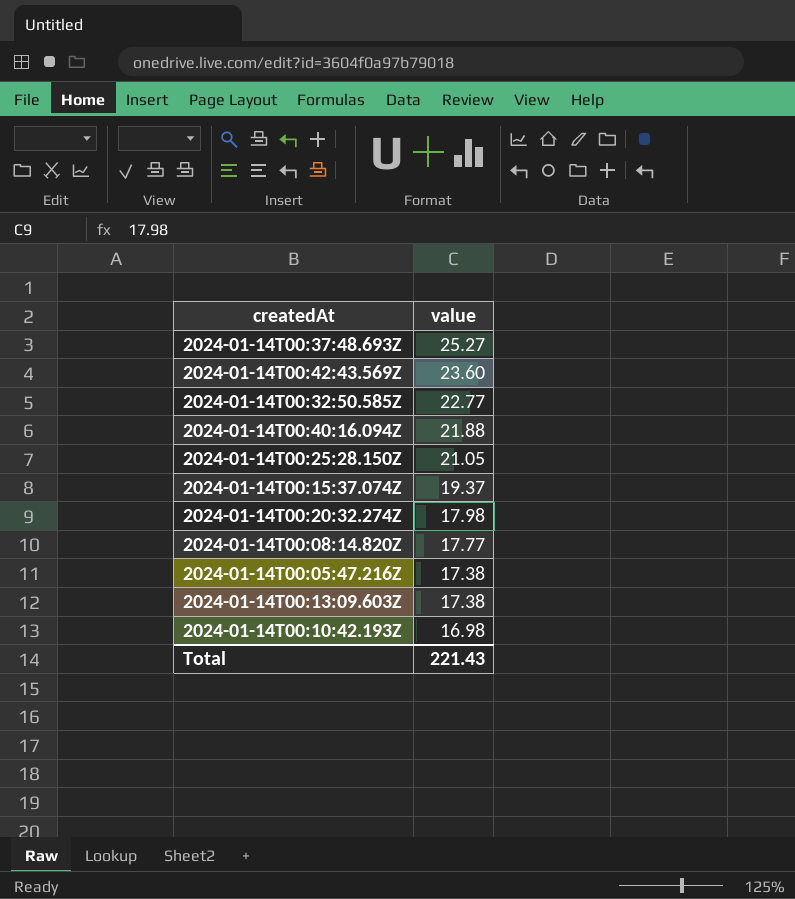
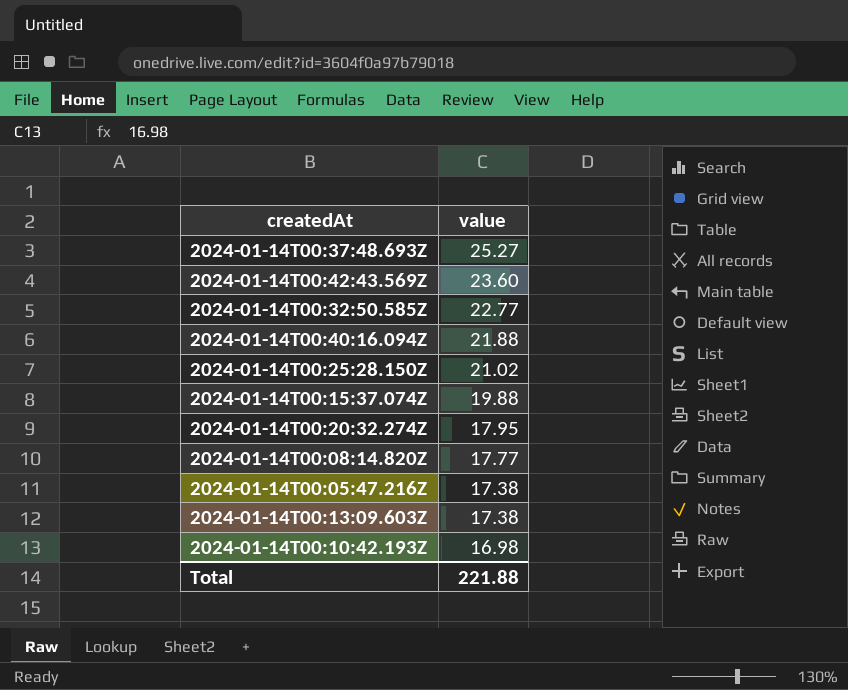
2024-01-14T00:25:28.150Z | value: 21.05 -> 21.02
2024-01-14T00:15:37.074Z | value: 19.37 -> 19.88
2024-01-14T00:20:32.274Z | value: 17.98 -> 17.95
Total | value: 221.43 -> 221.88

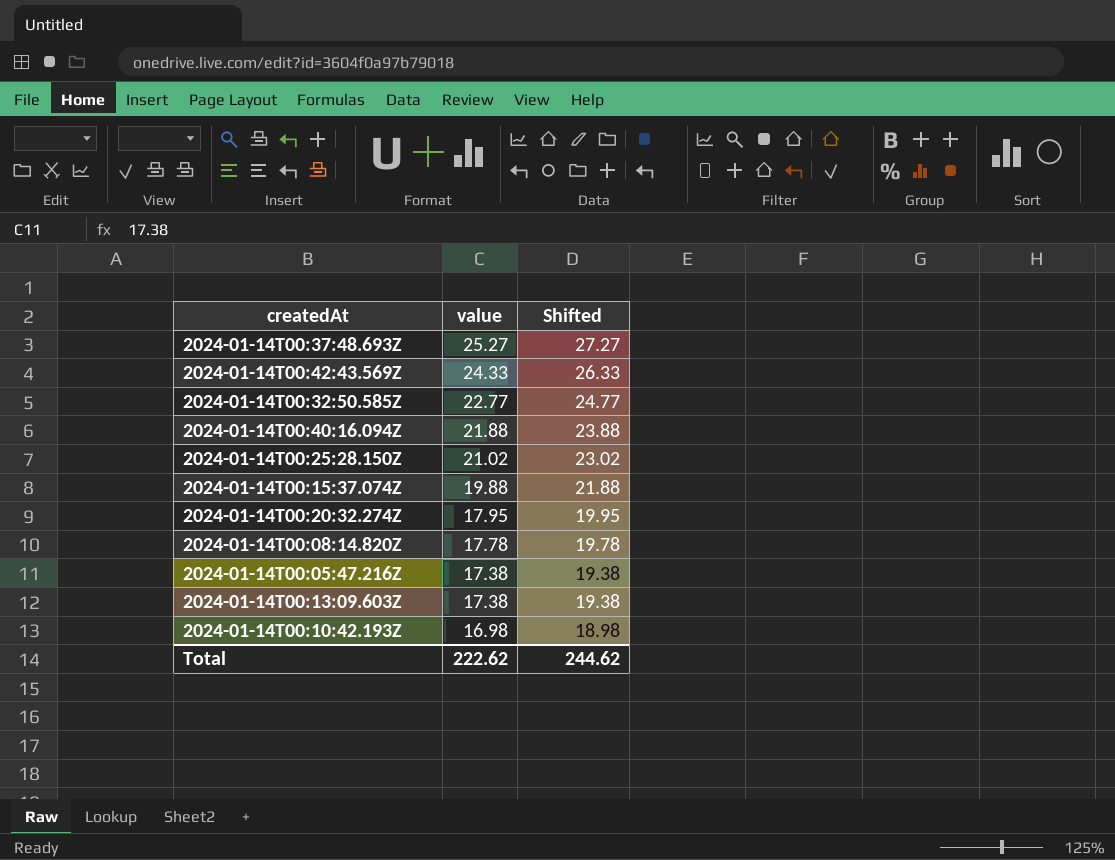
column Shifted | formula: none -> [value] + 2
2024-01-14T00:42:43.569Z | value: 23.60 -> 24.33
2024-01-14T00:08:14.820Z | value: 17.77 -> 17.78
Total | value: 221.88 -> 222.62

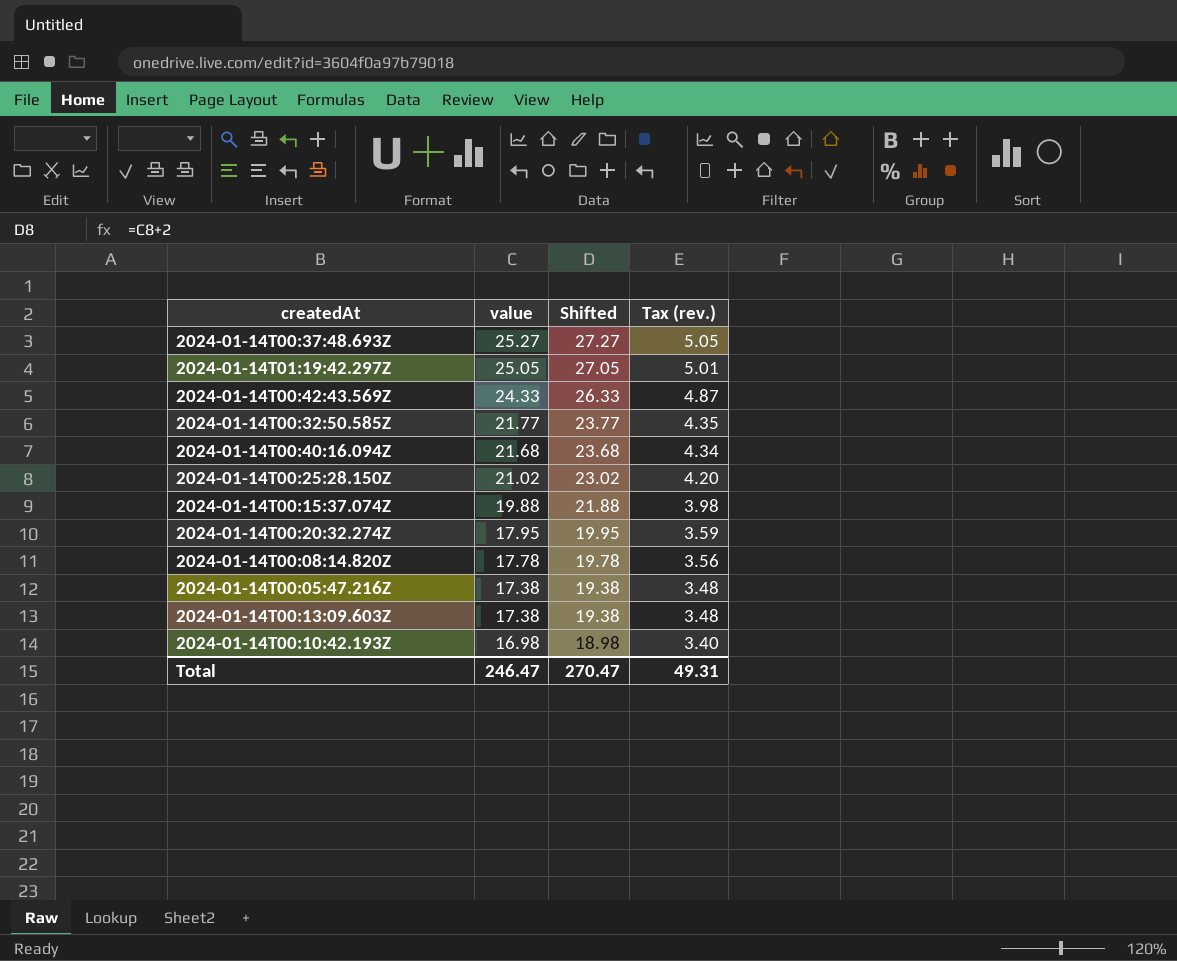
column Tax (rev.) | formula: none -> [value] * 0.2
row 2024-01-14T01:19:42.297Z: none -> 25.05 | 27.05 | 5.01
2024-01-14T00:32:50.585Z | value: 22.77 -> 21.77
2024-01-14T00:32:50.585Z | Shifted: 24.77 -> 23.77
2024-01-14T00:40:16.094Z | value: 21.88 -> 21.68
2024-01-14T00:40:16.094Z | Shifted: 23.88 -> 23.68
Total | value: 222.62 -> 246.47
Total | Shifted: 244.62 -> 270.47

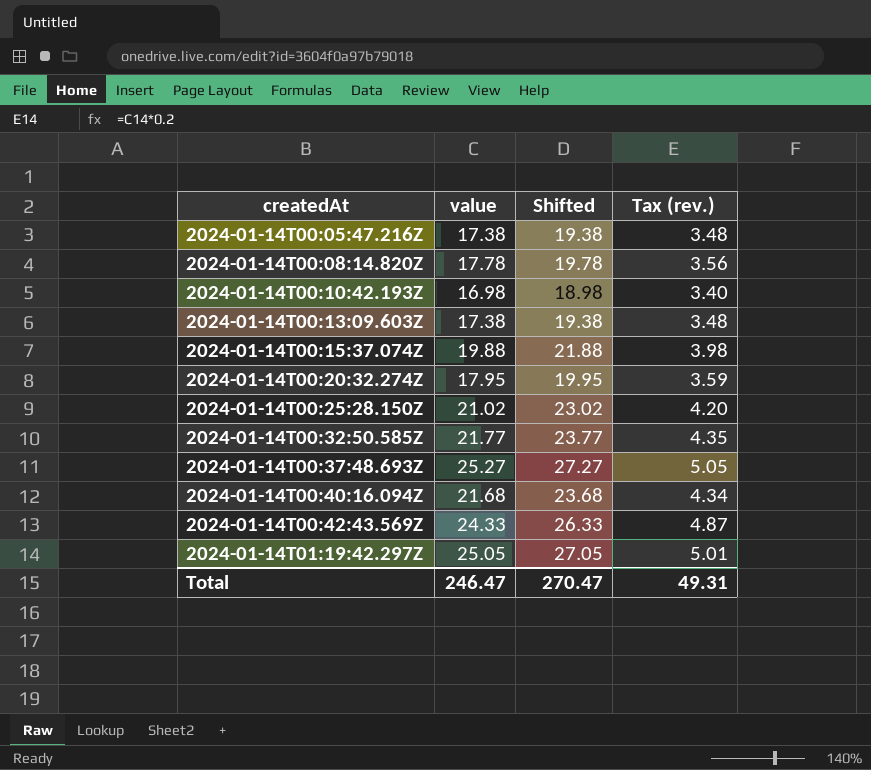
row order: value descending -> createdAt ascending

